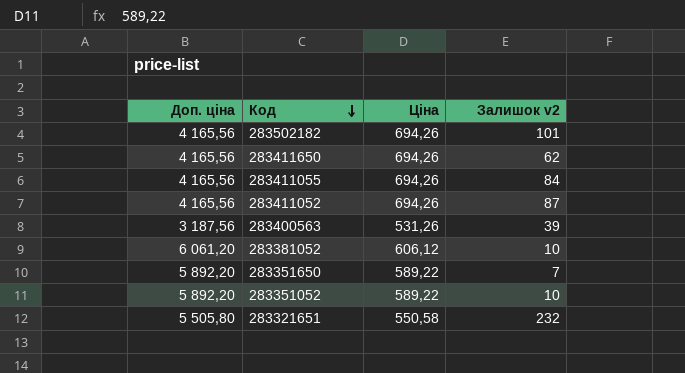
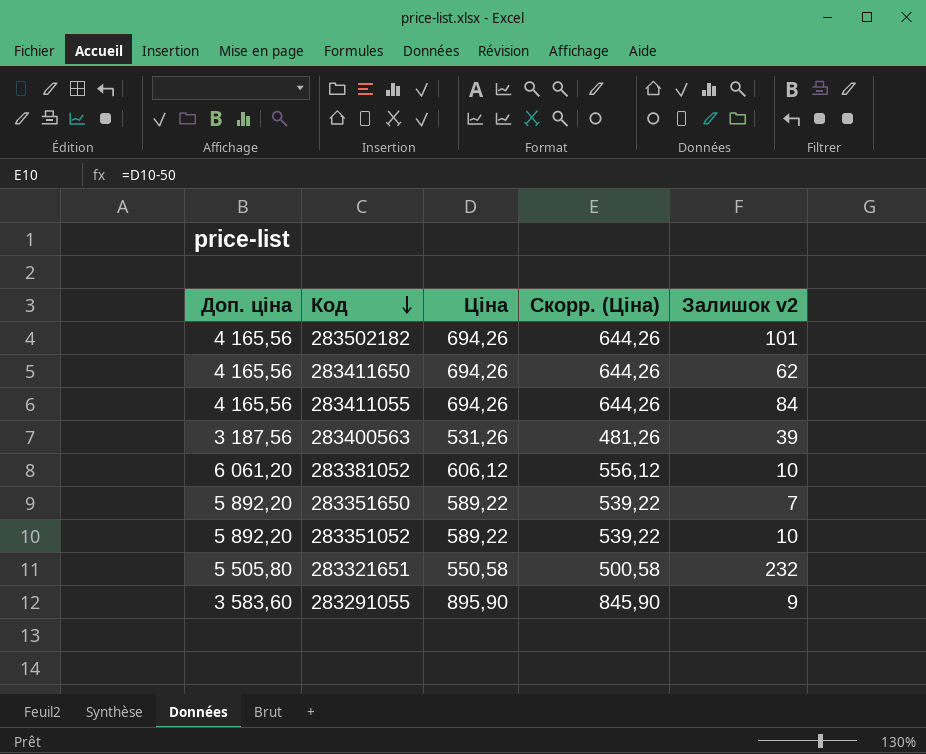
column Скорр. (Ціна) | formula: none -> [Ціна] - 50
row 283411052: 4 165,56 | 694,26 | 87 -> none
row 283291055: none -> 3 583,60 | 895,90 | 845,90 | 9

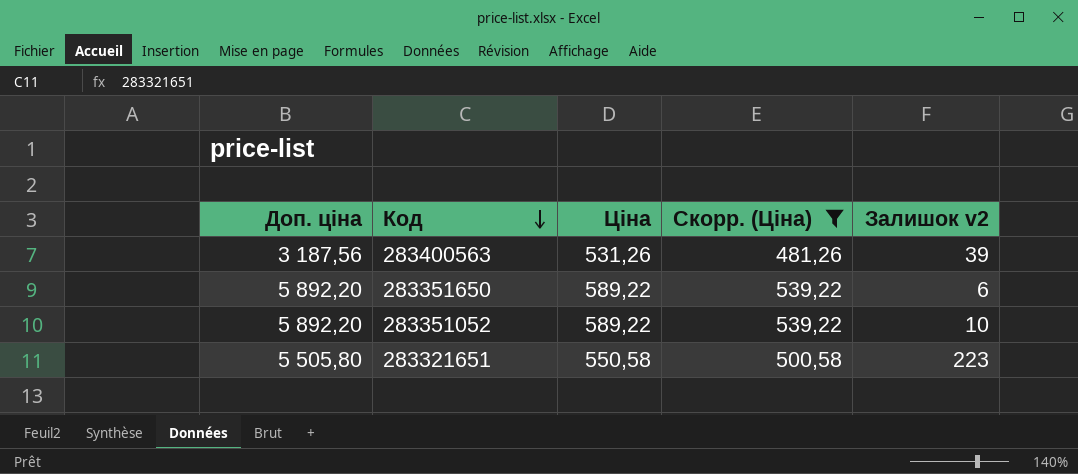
filter: none -> Скорр. (Ціна) <= 539,22
283351650 | Залишок v2: 7 -> 6
283321651 | Залишок v2: 232 -> 223

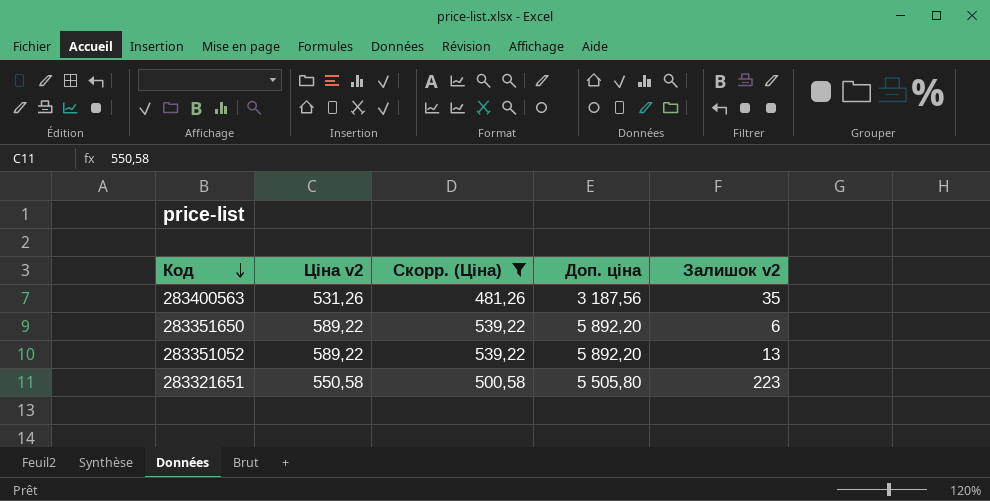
column name: Ціна -> Ціна v2
column Доп. ціна | position: 1 -> 4
283400563 | Залишок v2: 39 -> 35
283351052 | Залишок v2: 10 -> 13

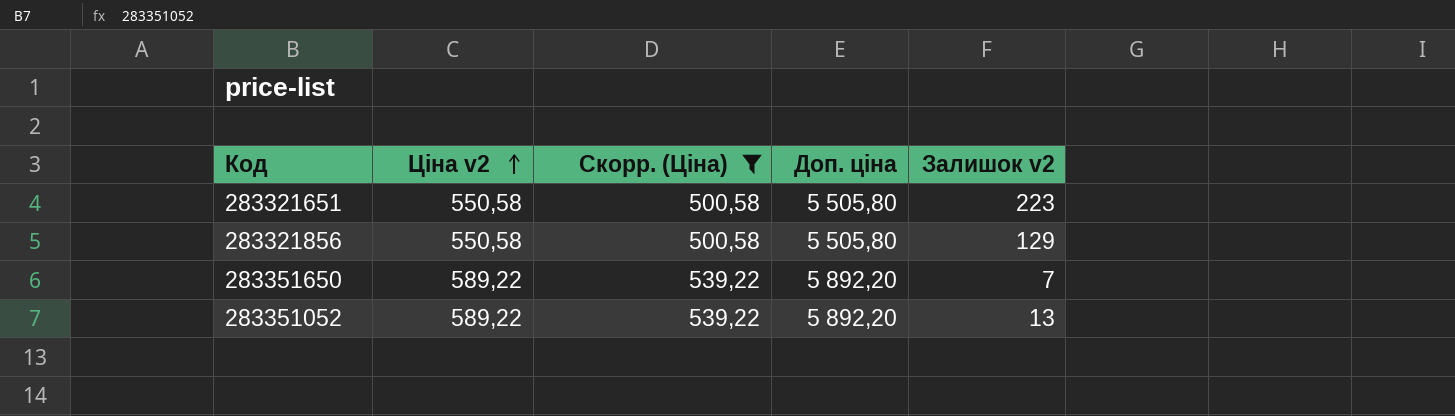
row order: Код descending -> Ціна v2 ascending
row 283400563: 531,26 | 481,26 | 3 187,56 | 35 -> none
row 283321856: none -> 550,58 | 500,58 | 5 505,80 | 129
283351650 | Залишок v2: 6 -> 7

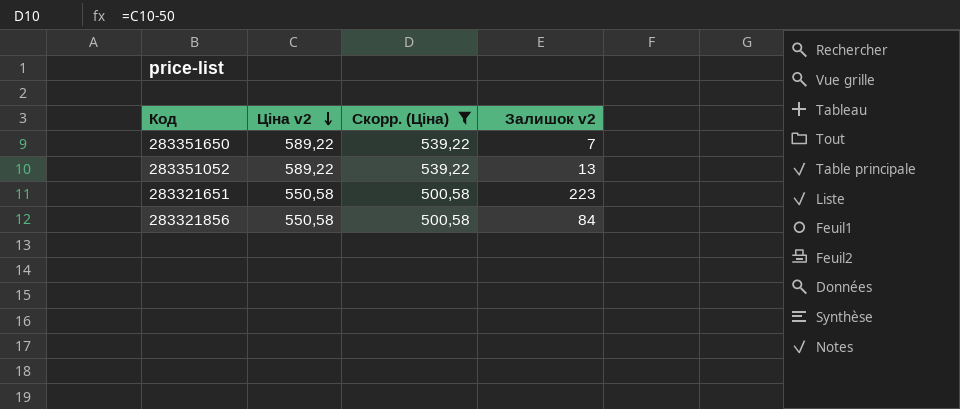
row order: Ціна v2 ascending -> Ціна v2 descending
column Доп. ціна | position: 4 -> none
283321856 | Залишок v2: 129 -> 84

